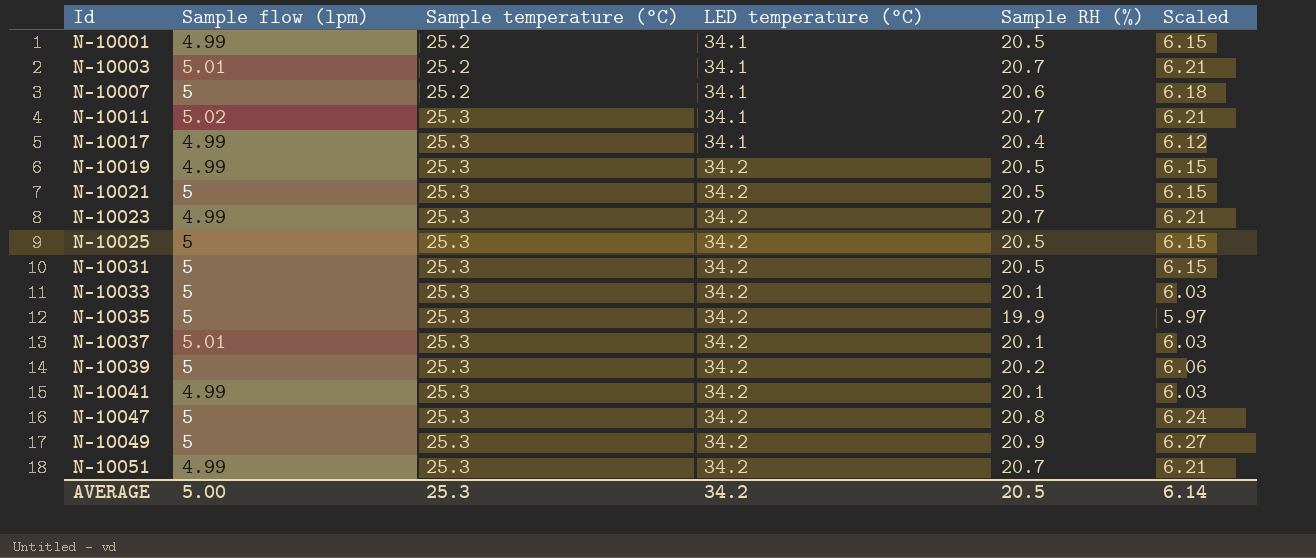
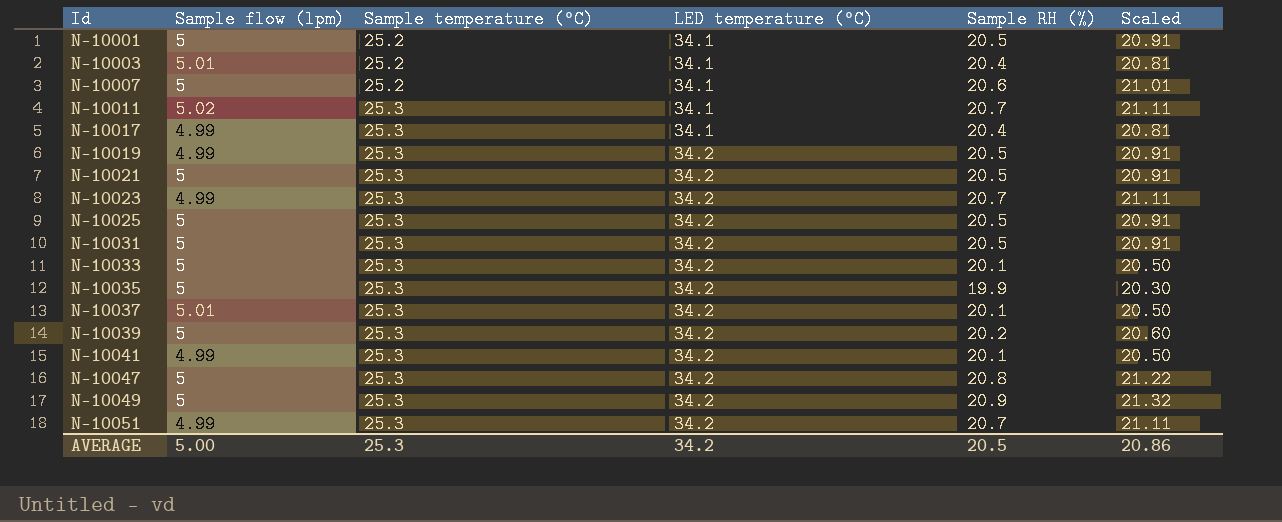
column Scaled | formula: [Sample RH (%)] * 0.3 -> [Sample RH (%)] * 1.02
N-10001 | Sample flow (lpm): 4.99 -> 5
N-10003 | Sample RH (%): 20.7 -> 20.4
AVERAGE | Scaled: 6.14 -> 20.86

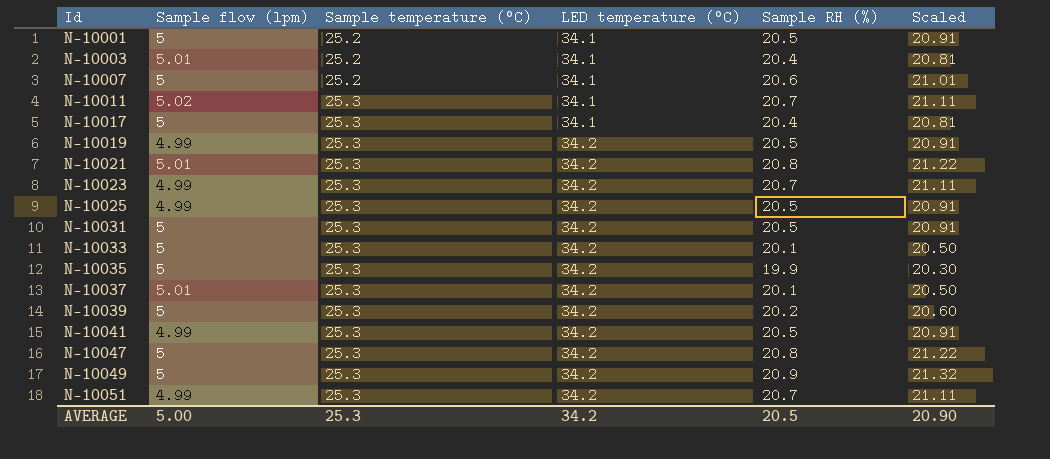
N-10017 | Sample flow (lpm): 4.99 -> 5
N-10021 | Sample flow (lpm): 5 -> 5.01
N-10021 | Sample RH (%): 20.5 -> 20.8
N-10021 | Scaled: 20.91 -> 21.22
N-10025 | Sample flow (lpm): 5 -> 4.99
N-10041 | Sample RH (%): 20.1 -> 20.5
N-10041 | Scaled: 20.50 -> 20.91
AVERAGE | Scaled: 20.86 -> 20.90

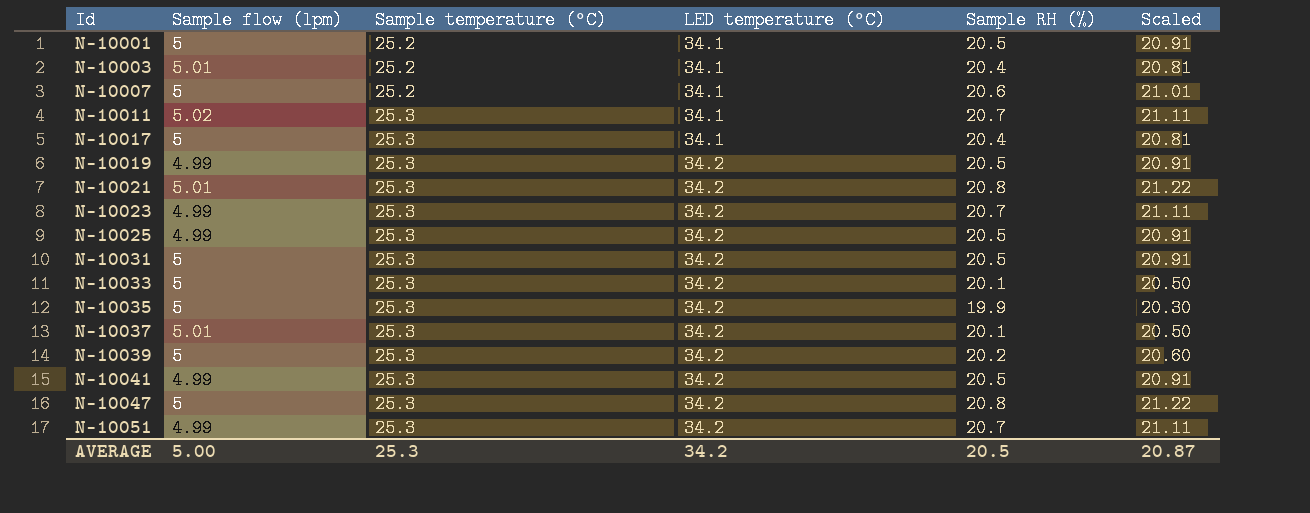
row N-10049: 5 | 25.3 | 34.2 | 20.9 | 21.32 -> none
AVERAGE | Scaled: 20.90 -> 20.87

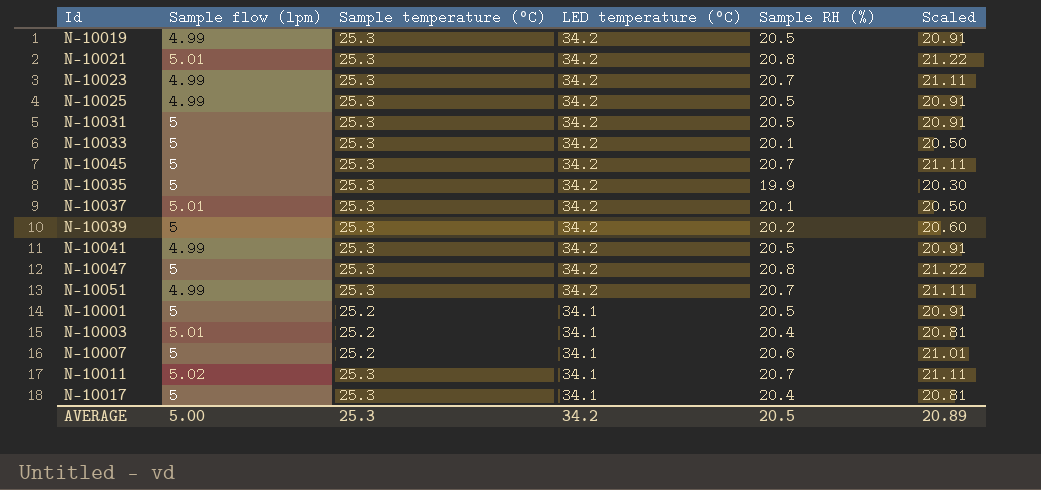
row order: Id ascending -> LED temperature (°C) descending
row N-10045: none -> 5 | 25.3 | 34.2 | 20.7 | 21.11
AVERAGE | Scaled: 20.87 -> 20.89

